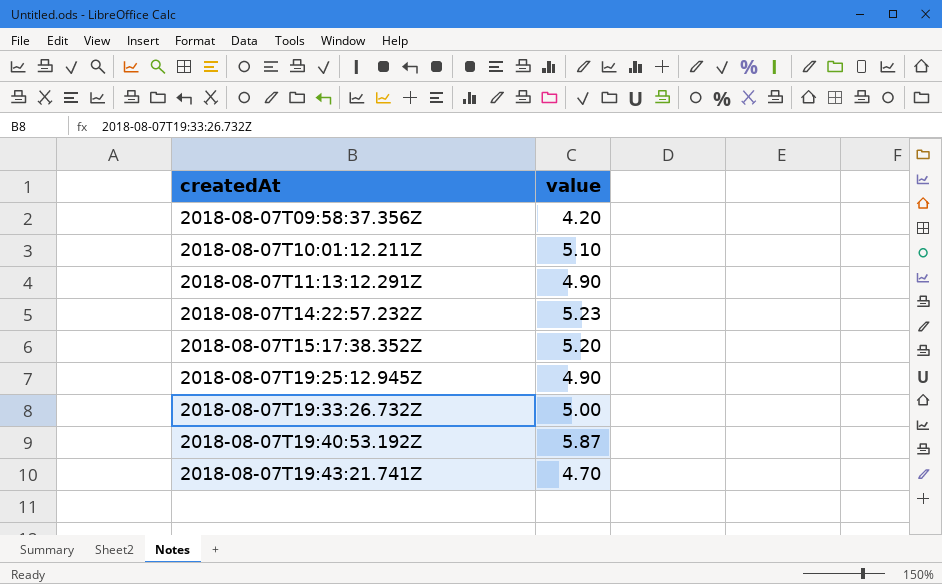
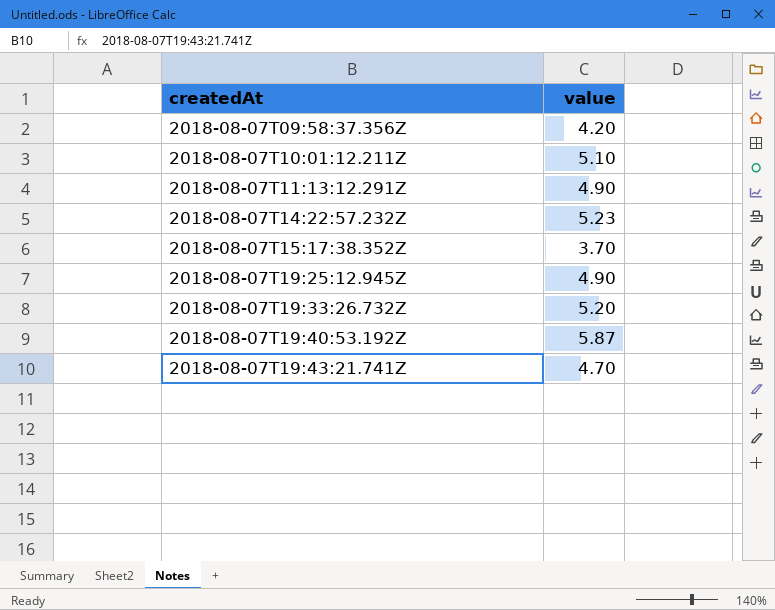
2018-08-07T15:17:38.352Z | value: 5.20 -> 3.70
2018-08-07T19:33:26.732Z | value: 5.00 -> 5.20

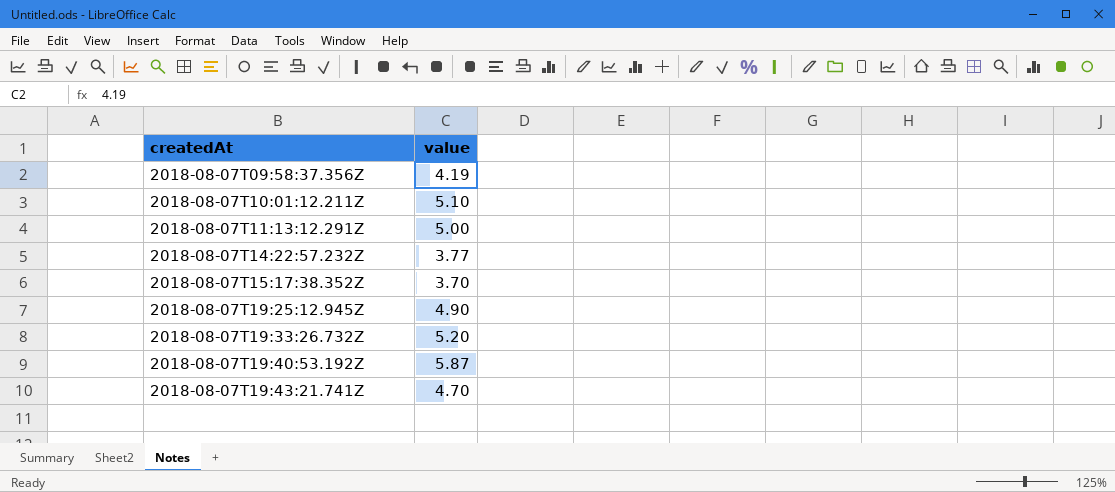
2018-08-07T09:58:37.356Z | value: 4.20 -> 4.19
2018-08-07T11:13:12.291Z | value: 4.90 -> 5.00
2018-08-07T14:22:57.232Z | value: 5.23 -> 3.77

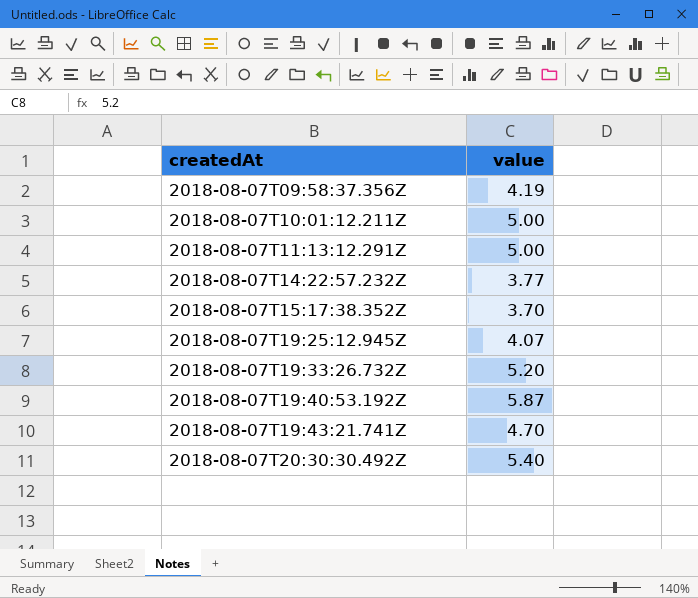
2018-08-07T10:01:12.211Z | value: 5.10 -> 5.00
2018-08-07T19:25:12.945Z | value: 4.90 -> 4.07
row 2018-08-07T20:30:30.492Z: none -> 5.40

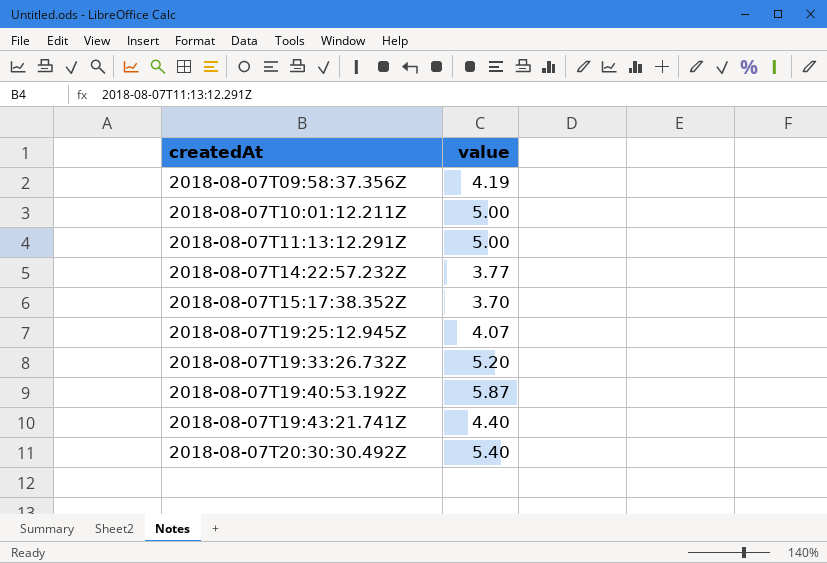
2018-08-07T19:43:21.741Z | value: 4.70 -> 4.40

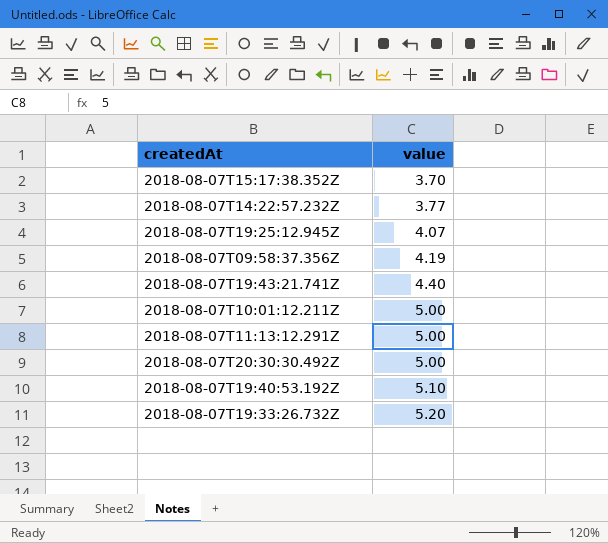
row order: createdAt ascending -> value ascending
2018-08-07T20:30:30.492Z | value: 5.40 -> 5.00
2018-08-07T19:40:53.192Z | value: 5.87 -> 5.10

